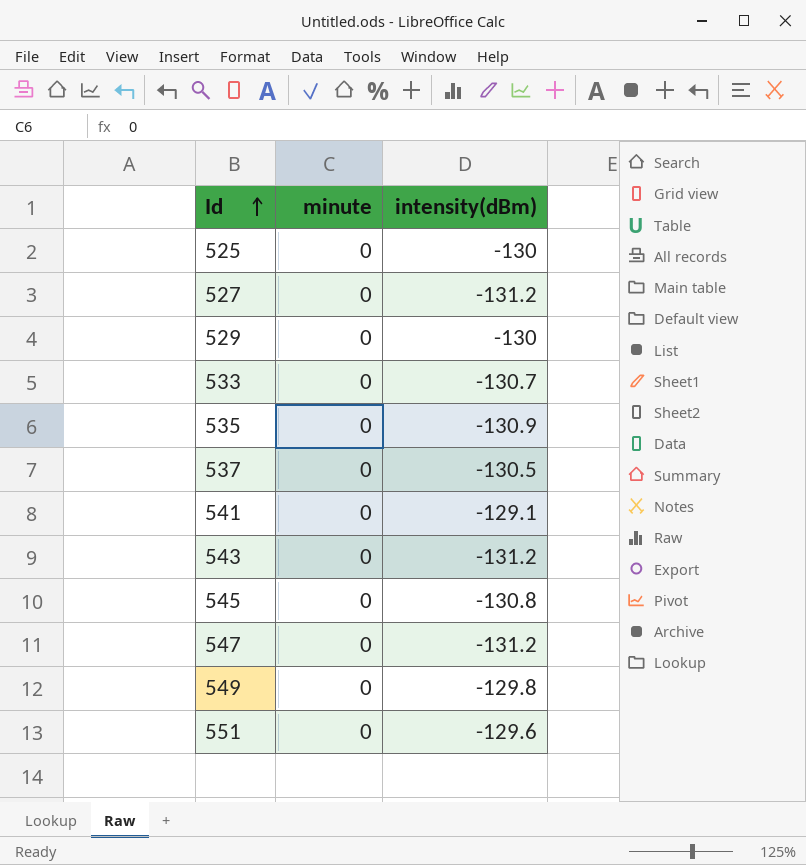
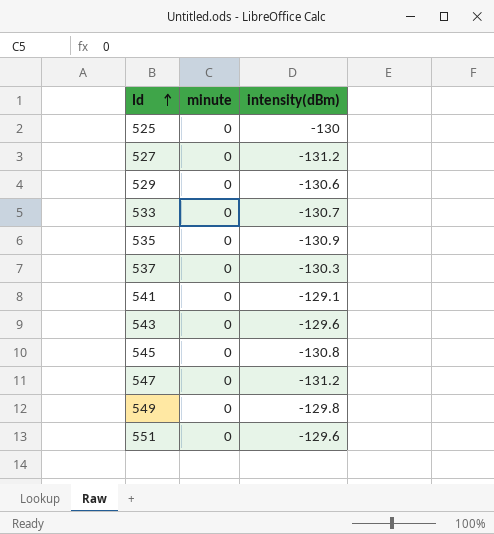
529 | intensity(dBm): -130 -> -130.6
537 | intensity(dBm): -130.5 -> -130.3
543 | intensity(dBm): -131.2 -> -129.6

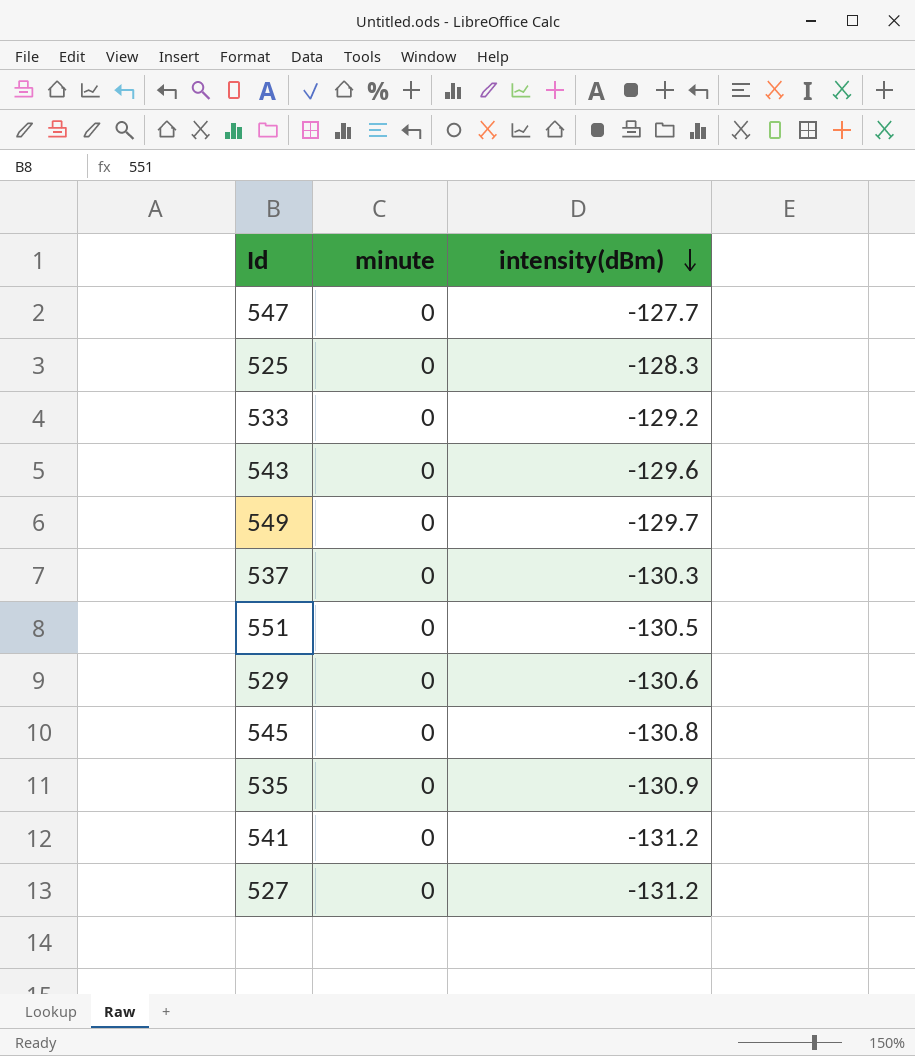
row order: Id ascending -> intensity(dBm) descending
547 | intensity(dBm): -131.2 -> -127.7
525 | intensity(dBm): -130 -> -128.3
533 | intensity(dBm): -130.7 -> -129.2
549 | intensity(dBm): -129.8 -> -129.7
551 | intensity(dBm): -129.6 -> -130.5
541 | intensity(dBm): -129.1 -> -131.2

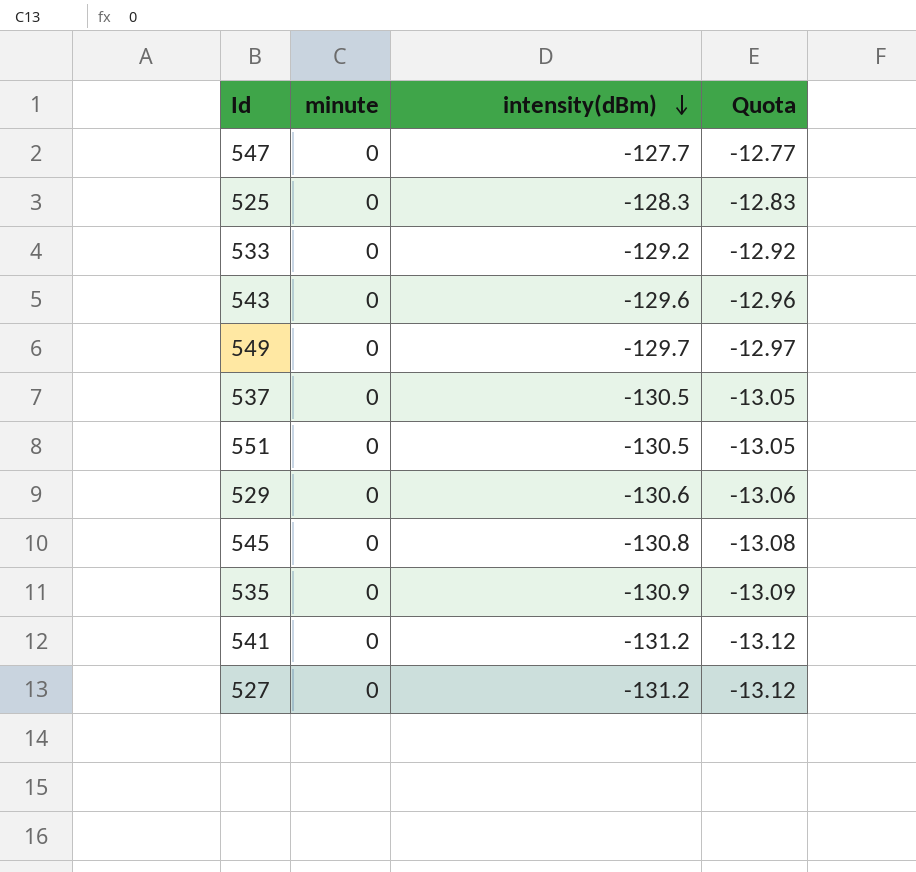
column Quota | formula: none -> [intensity(dBm)] * 0.1
537 | intensity(dBm): -130.3 -> -130.5

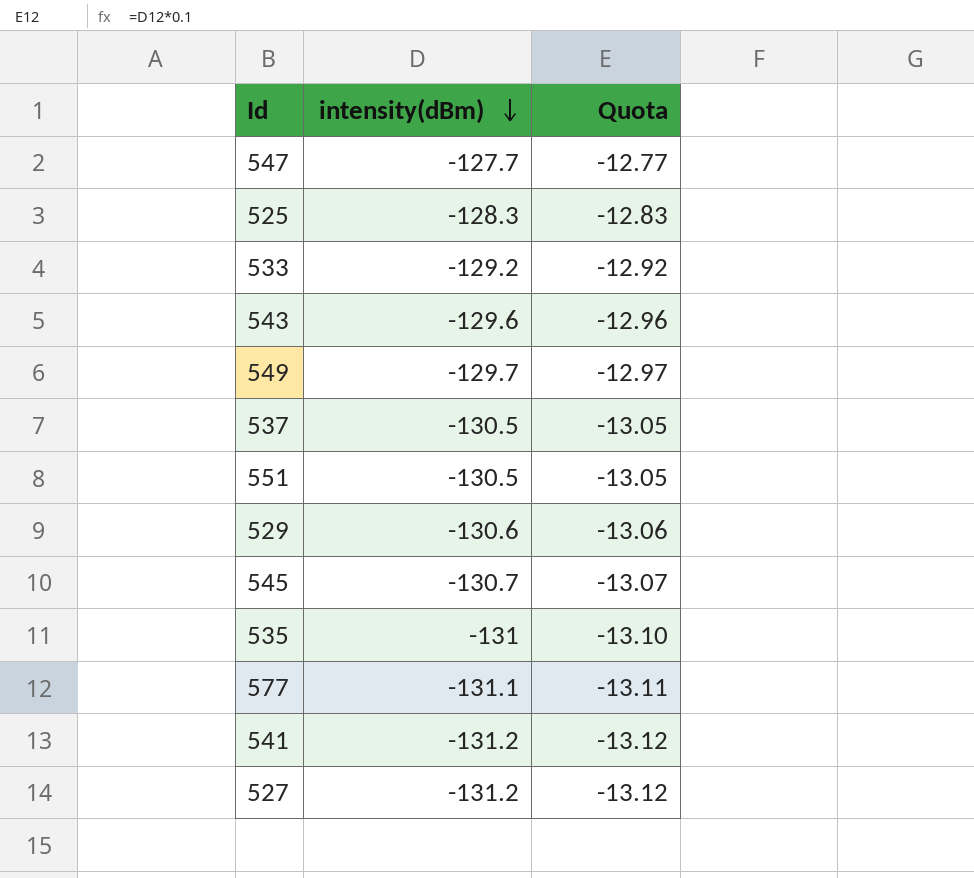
column minute | position: 2 -> none
545 | intensity(dBm): -130.8 -> -130.7
545 | Quota: -13.08 -> -13.07
535 | intensity(dBm): -130.9 -> -131
535 | Quota: -13.09 -> -13.10
row 577: none -> -131.1 | -13.11

